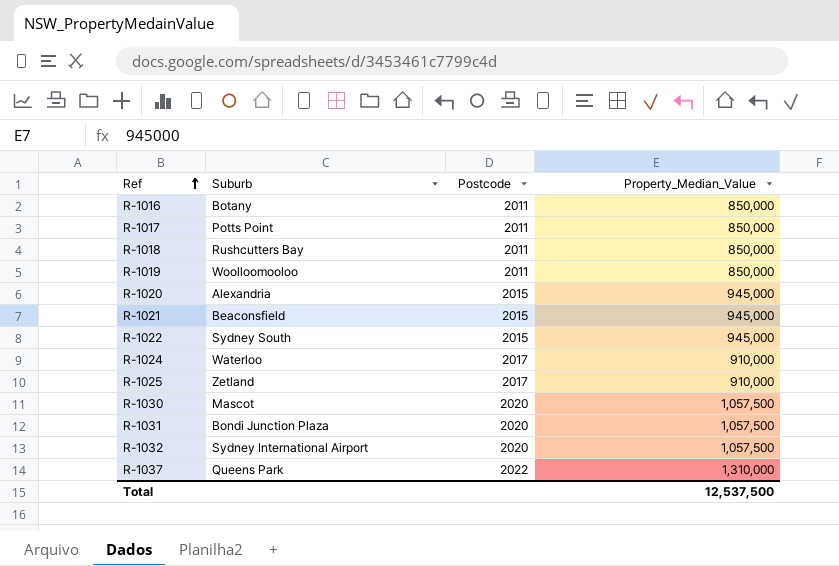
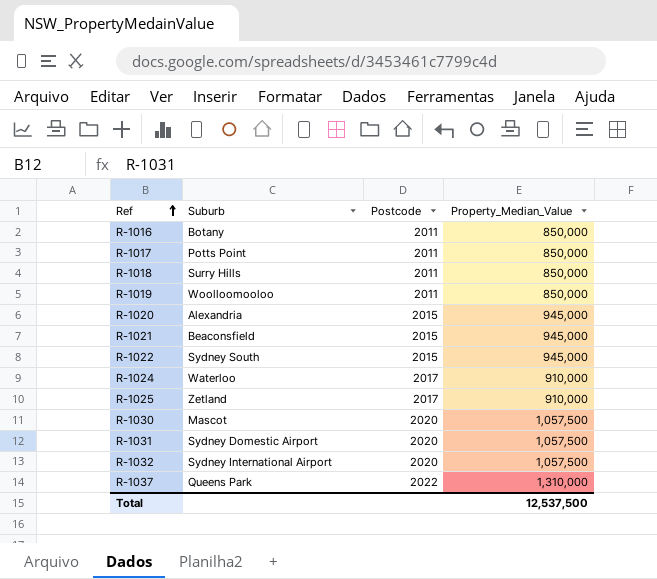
R-1018 | Suburb: Rushcutters Bay -> Surry Hills
R-1031 | Suburb: Bondi Junction Plaza -> Sydney Domestic Airport

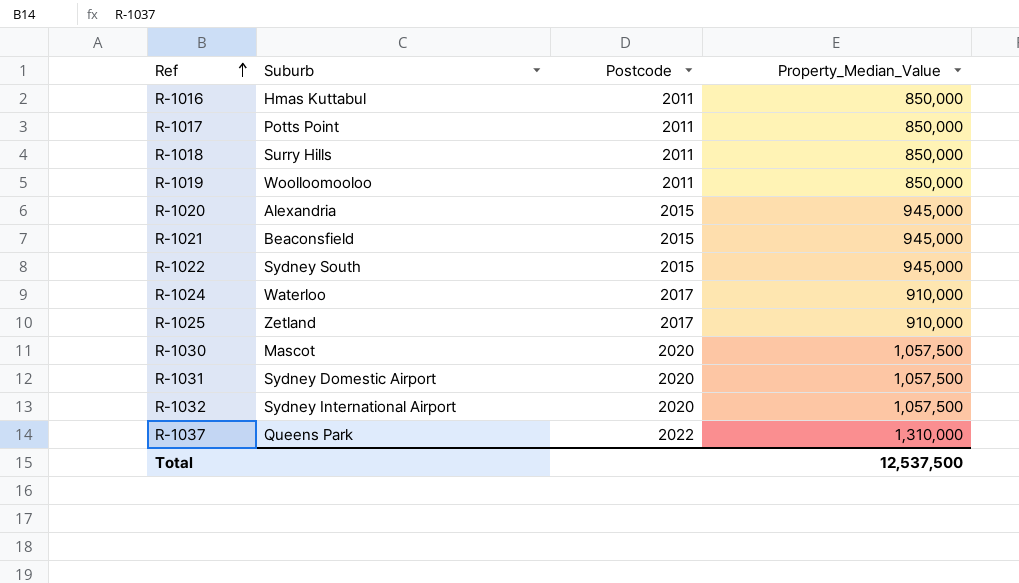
R-1016 | Suburb: Botany -> Hmas Kuttabul

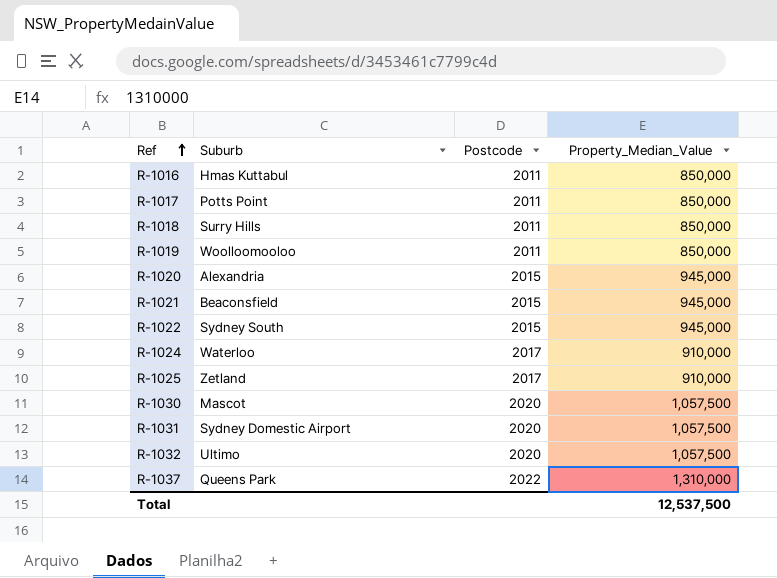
R-1032 | Suburb: Sydney International Airport -> Ultimo

